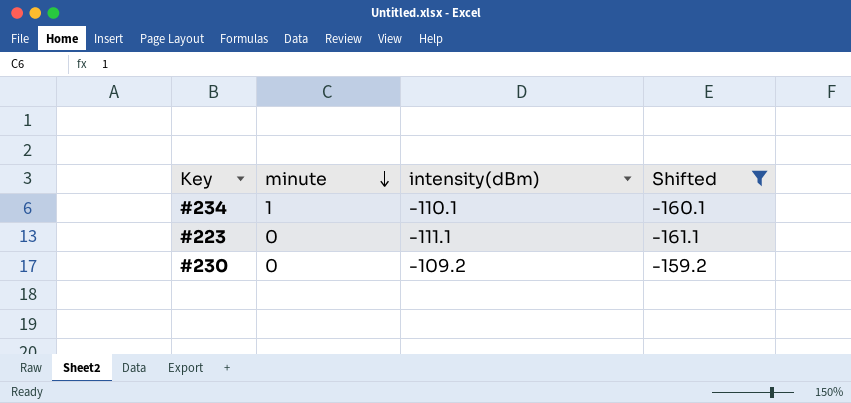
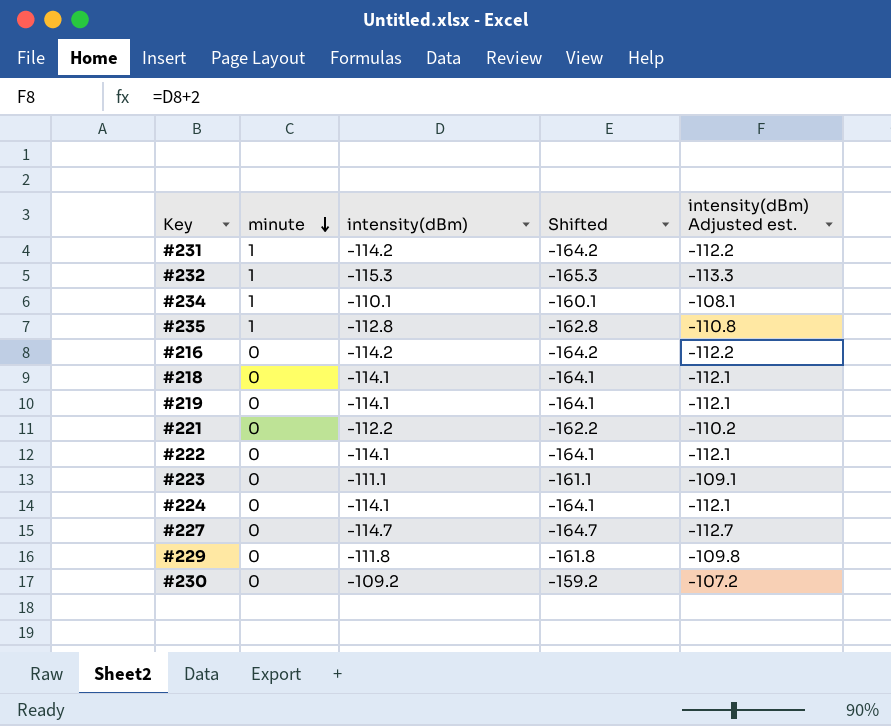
filter: Shifted >= -161.1 -> none
column intensity(dBm) Adjusted est. | formula: none -> [intensity(dBm)] + 2

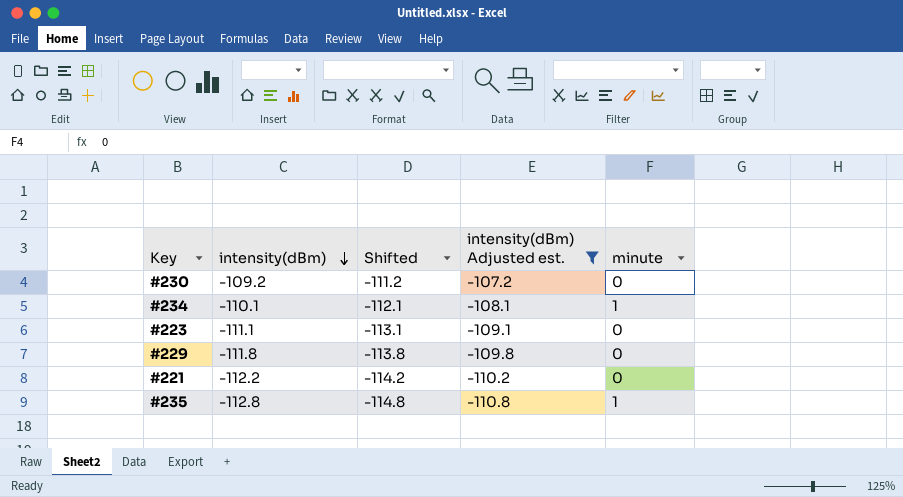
filter: none -> intensity(dBm) Adjusted est. >= -110.8
row order: minute descending -> intensity(dBm) descending
column Shifted | formula: [intensity(dBm)] - 50 -> [intensity(dBm)] - 2
column minute | position: 2 -> 5

